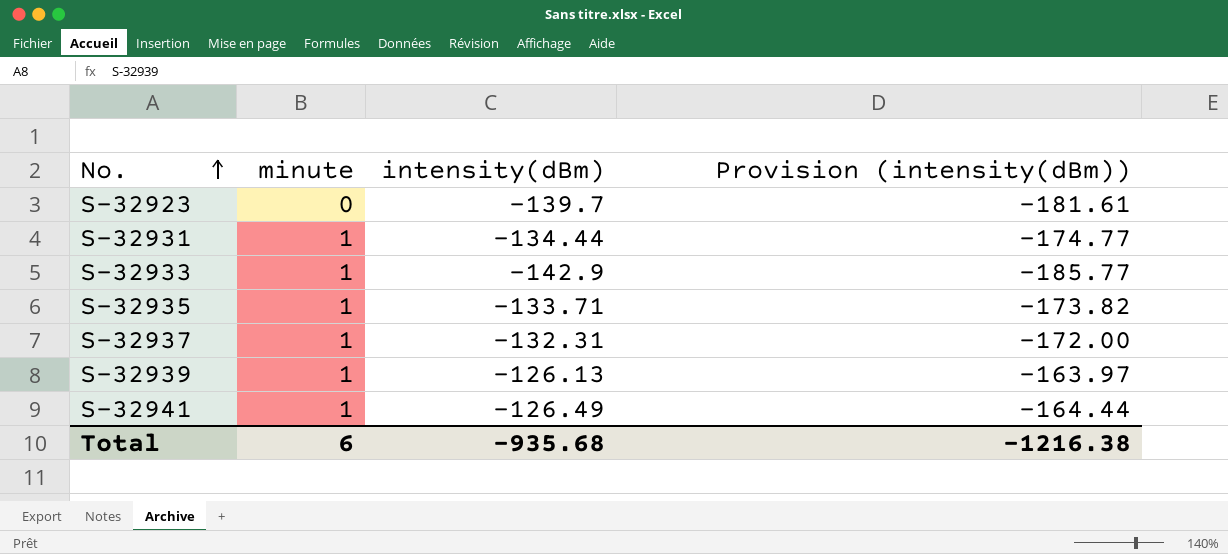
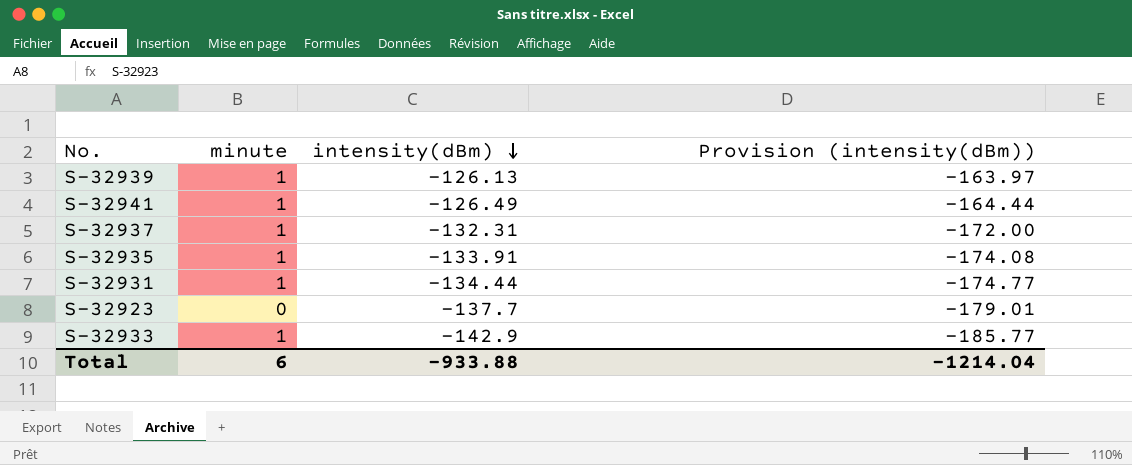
row order: No. ascending -> intensity(dBm) descending
S-32935 | intensity(dBm): -133.71 -> -133.91
S-32935 | Provision (intensity(dBm)): -173.82 -> -174.08
S-32923 | intensity(dBm): -139.7 -> -137.7
S-32923 | Provision (intensity(dBm)): -181.61 -> -179.01
Total | intensity(dBm): -935.68 -> -933.88
Total | Provision (intensity(dBm)): -1216.38 -> -1214.04

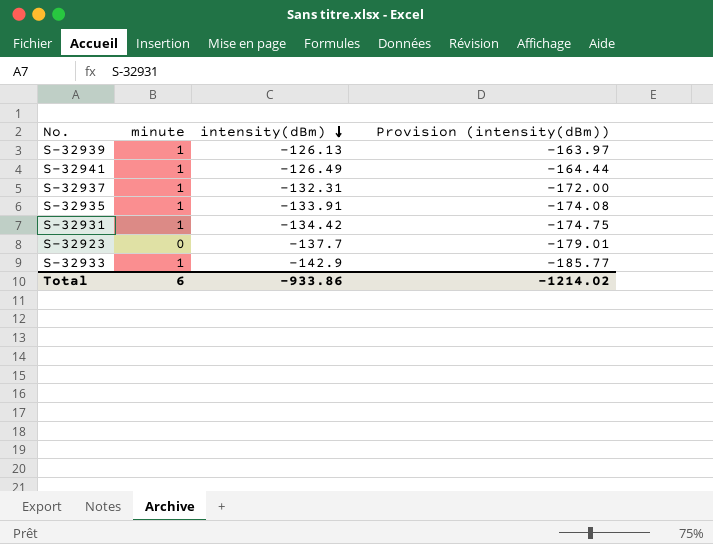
S-32931 | intensity(dBm): -134.44 -> -134.42
S-32931 | Provision (intensity(dBm)): -174.77 -> -174.75
Total | intensity(dBm): -933.88 -> -933.86
Total | Provision (intensity(dBm)): -1214.04 -> -1214.02

